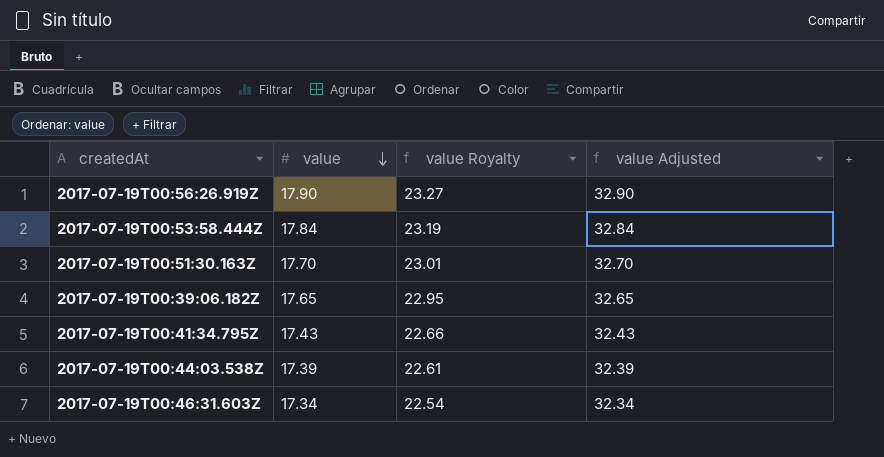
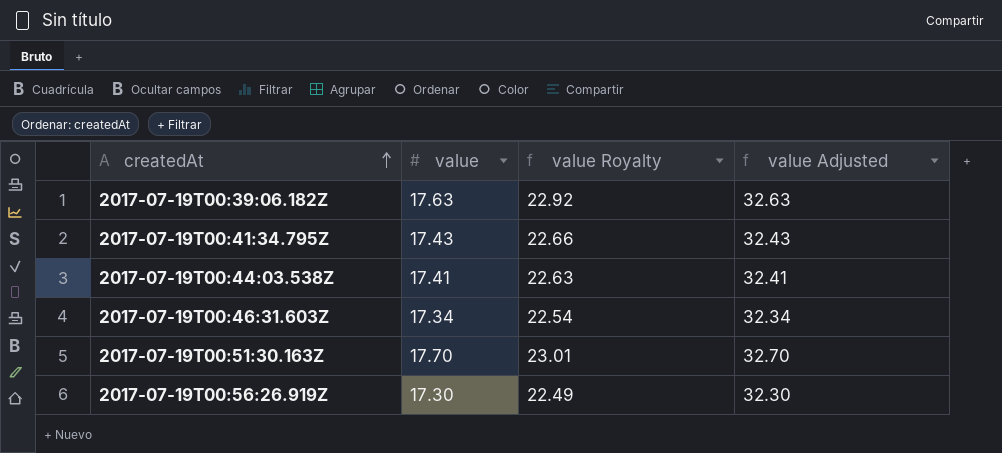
row order: value descending -> createdAt ascending
row 2017-07-19T00:53:58.444Z: 17.84 | 23.19 | 32.84 -> none
2017-07-19T00:39:06.182Z | value: 17.65 -> 17.63
2017-07-19T00:39:06.182Z | value Royalty: 22.95 -> 22.92
2017-07-19T00:39:06.182Z | value Adjusted: 32.65 -> 32.63
2017-07-19T00:44:03.538Z | value: 17.39 -> 17.41
2017-07-19T00:44:03.538Z | value Royalty: 22.61 -> 22.63
2017-07-19T00:44:03.538Z | value Adjusted: 32.39 -> 32.41
2017-07-19T00:56:26.919Z | value: 17.90 -> 17.30
2017-07-19T00:56:26.919Z | value Royalty: 23.27 -> 22.49
2017-07-19T00:56:26.919Z | value Adjusted: 32.90 -> 32.30

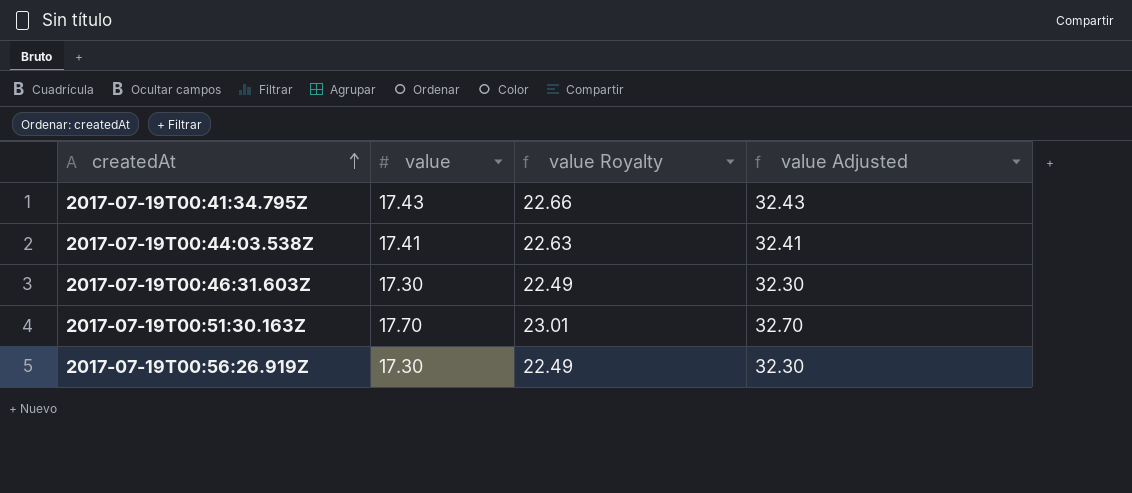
row 2017-07-19T00:39:06.182Z: 17.63 | 22.92 | 32.63 -> none
2017-07-19T00:46:31.603Z | value: 17.34 -> 17.30
2017-07-19T00:46:31.603Z | value Royalty: 22.54 -> 22.49
2017-07-19T00:46:31.603Z | value Adjusted: 32.34 -> 32.30

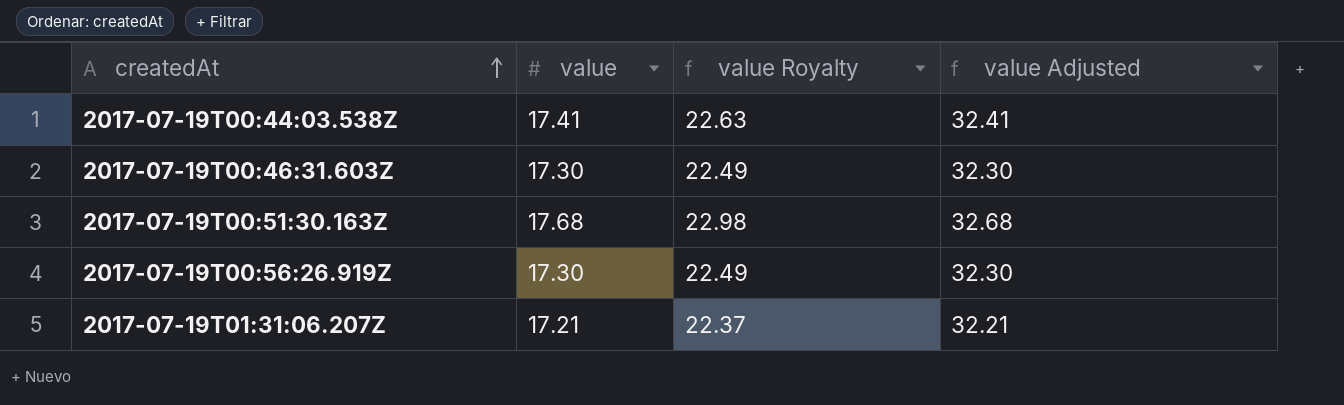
row 2017-07-19T00:41:34.795Z: 17.43 | 22.66 | 32.43 -> none
2017-07-19T00:51:30.163Z | value: 17.70 -> 17.68
2017-07-19T00:51:30.163Z | value Royalty: 23.01 -> 22.98
2017-07-19T00:51:30.163Z | value Adjusted: 32.70 -> 32.68
row 2017-07-19T01:31:06.207Z: none -> 17.21 | 22.37 | 32.21

